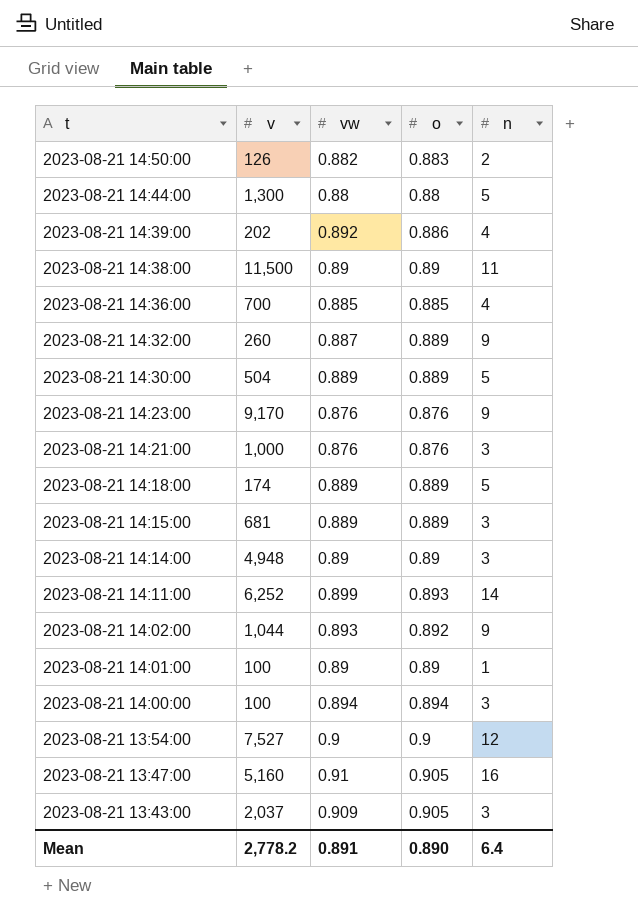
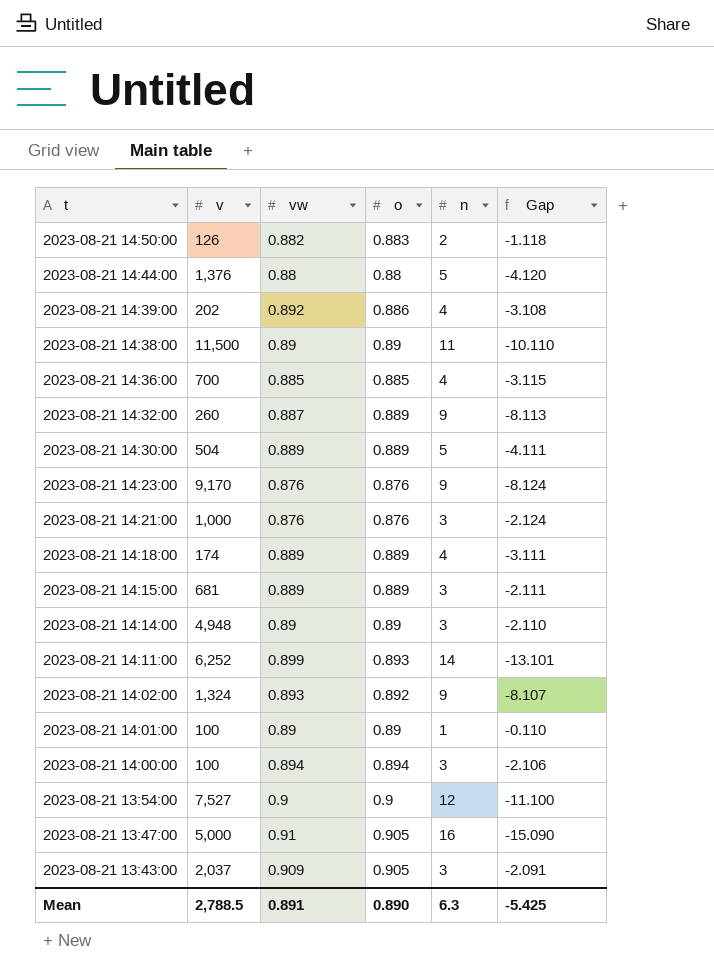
column Gap | formula: none -> [vw] - [n]
2023-08-21 14:44:00 | v: 1,300 -> 1,376
2023-08-21 14:18:00 | n: 5 -> 4
2023-08-21 14:02:00 | v: 1,044 -> 1,324
2023-08-21 13:47:00 | v: 5,160 -> 5,000
Mean | v: 2,778.2 -> 2,788.5
Mean | n: 6.4 -> 6.3

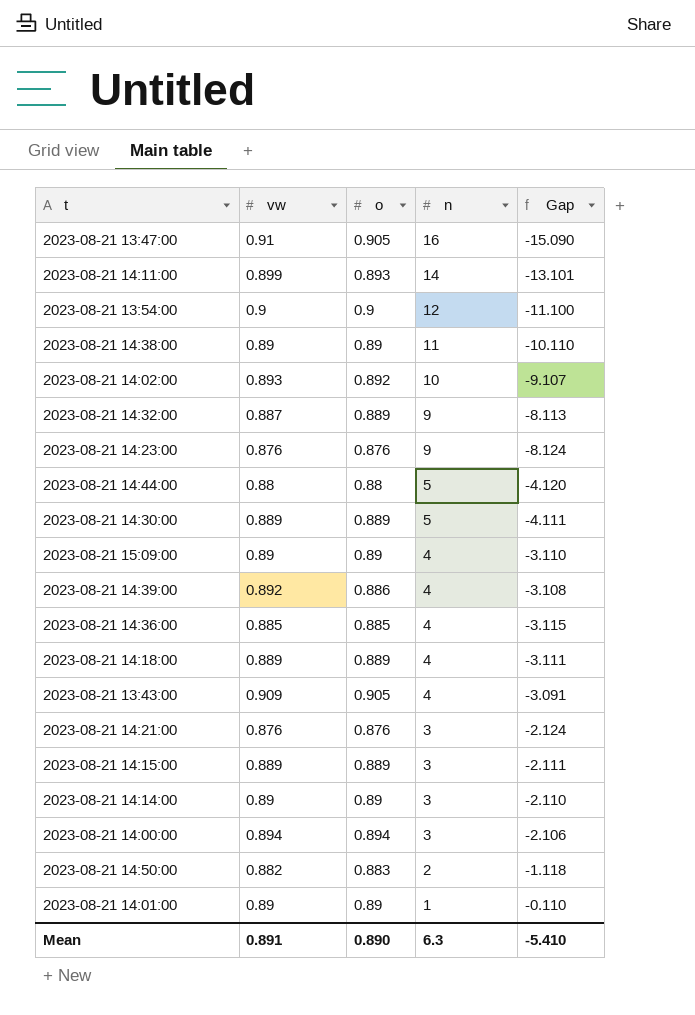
row order: t descending -> n descending
column v | position: 2 -> none
2023-08-21 14:02:00 | n: 9 -> 10
2023-08-21 14:02:00 | Gap: -8.107 -> -9.107
row 2023-08-21 15:09:00: none -> 0.89 | 0.89 | 4 | -3.110
2023-08-21 13:43:00 | n: 3 -> 4
2023-08-21 13:43:00 | Gap: -2.091 -> -3.091
Mean | Gap: -5.425 -> -5.410

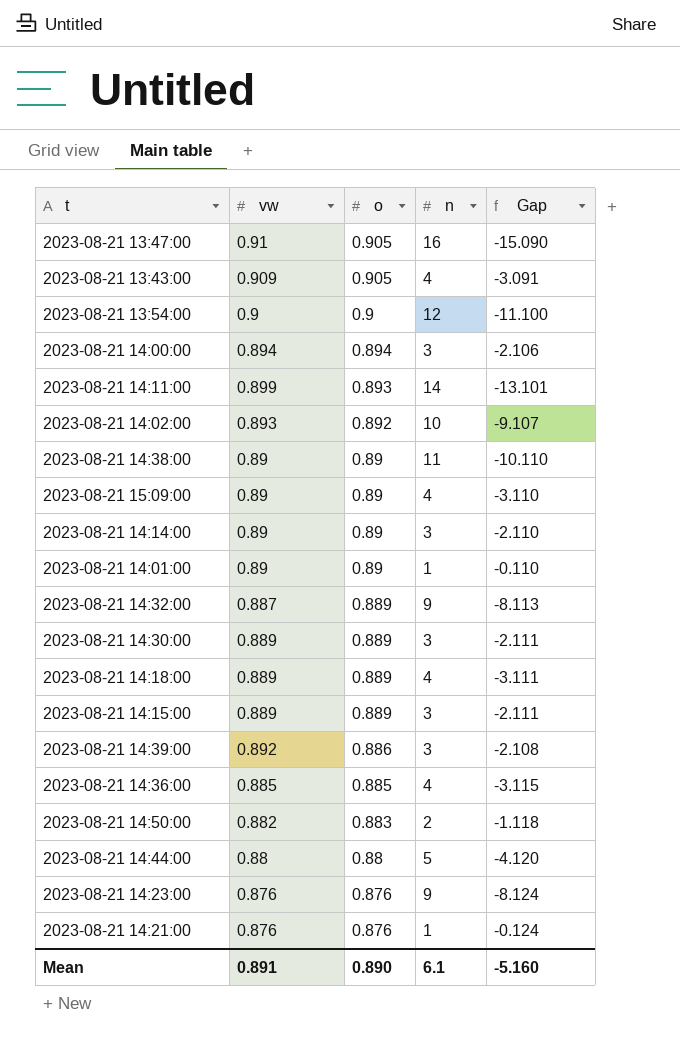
row order: n descending -> o descending
2023-08-21 14:30:00 | n: 5 -> 3
2023-08-21 14:30:00 | Gap: -4.111 -> -2.111
2023-08-21 14:39:00 | n: 4 -> 3
2023-08-21 14:39:00 | Gap: -3.108 -> -2.108
2023-08-21 14:21:00 | n: 3 -> 1
2023-08-21 14:21:00 | Gap: -2.124 -> -0.124
Mean | n: 6.3 -> 6.1
Mean | Gap: -5.410 -> -5.160

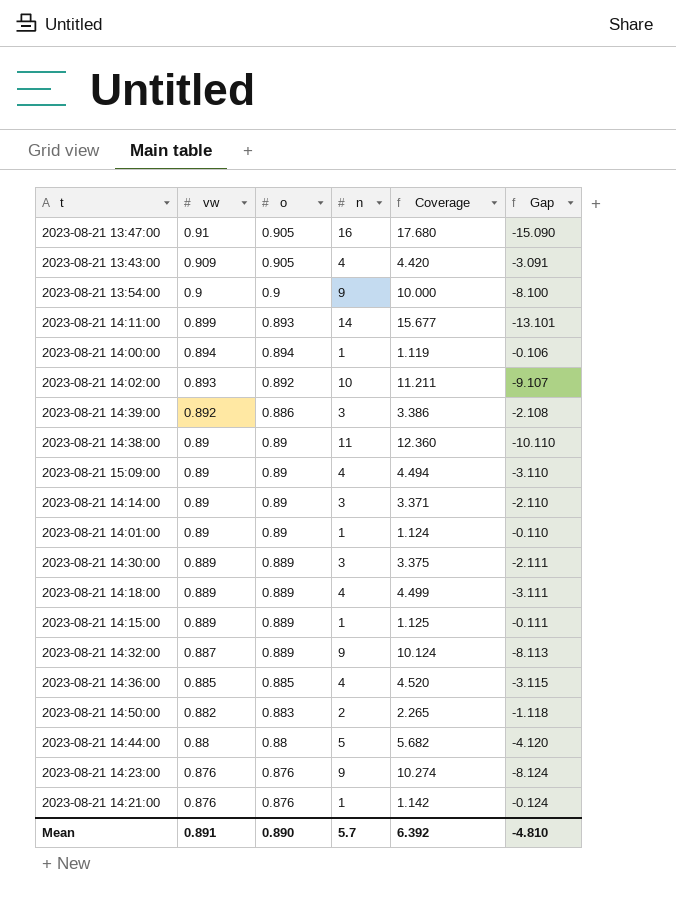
row order: o descending -> vw descending
column Coverage | formula: none -> [n] / [o]
2023-08-21 13:54:00 | n: 12 -> 9
2023-08-21 13:54:00 | Gap: -11.100 -> -8.100
2023-08-21 14:00:00 | n: 3 -> 1
2023-08-21 14:00:00 | Gap: -2.106 -> -0.106
2023-08-21 14:15:00 | n: 3 -> 1
2023-08-21 14:15:00 | Gap: -2.111 -> -0.111
Mean | n: 6.1 -> 5.7
Mean | Gap: -5.160 -> -4.810

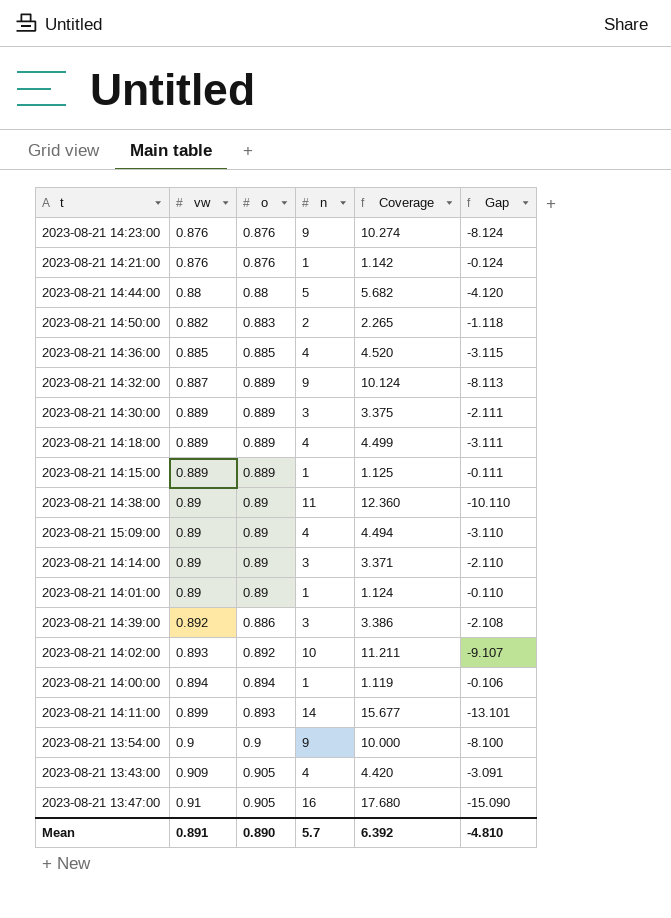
row order: vw descending -> vw ascending

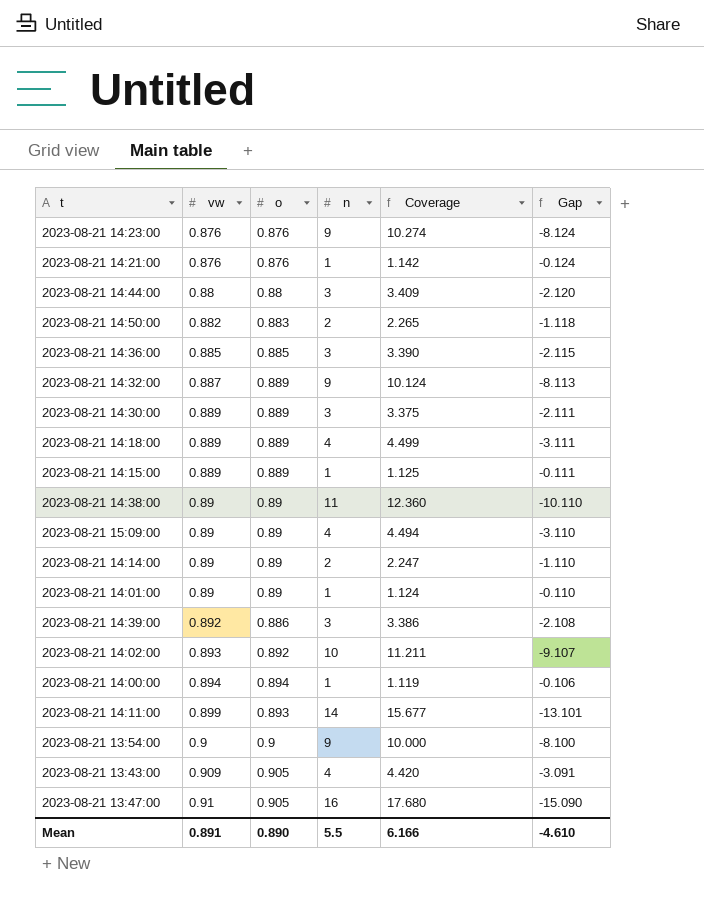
2023-08-21 14:44:00 | n: 5 -> 3
2023-08-21 14:44:00 | Coverage: 5.682 -> 3.409
2023-08-21 14:44:00 | Gap: -4.120 -> -2.120
2023-08-21 14:36:00 | n: 4 -> 3
2023-08-21 14:36:00 | Coverage: 4.520 -> 3.390
2023-08-21 14:36:00 | Gap: -3.115 -> -2.115
2023-08-21 14:14:00 | n: 3 -> 2
2023-08-21 14:14:00 | Coverage: 3.371 -> 2.247
2023-08-21 14:14:00 | Gap: -2.110 -> -1.110
Mean | n: 5.7 -> 5.5
Mean | Coverage: 6.392 -> 6.166
Mean | Gap: -4.810 -> -4.610

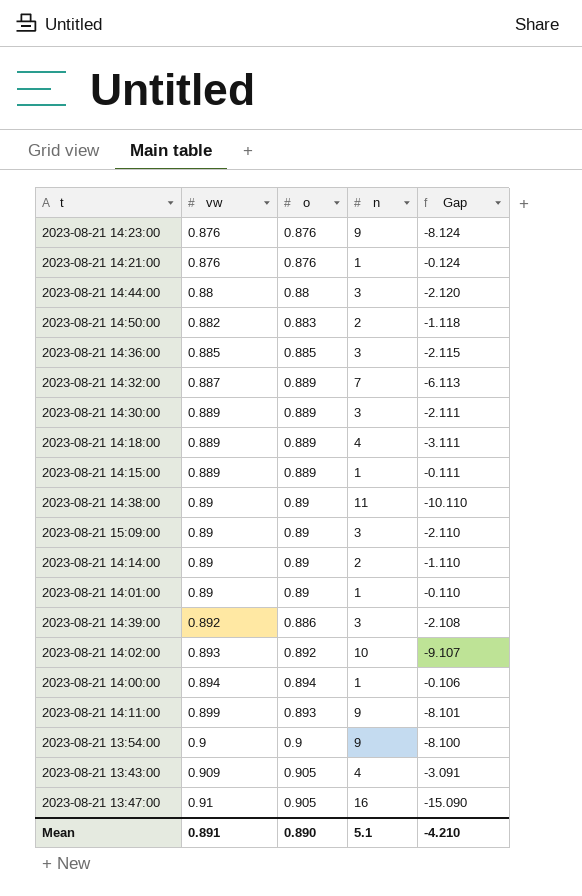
column Coverage | formula: [n] / [o] -> none
2023-08-21 14:32:00 | n: 9 -> 7
2023-08-21 14:32:00 | Gap: -8.113 -> -6.113
2023-08-21 15:09:00 | n: 4 -> 3
2023-08-21 15:09:00 | Gap: -3.110 -> -2.110
2023-08-21 14:11:00 | n: 14 -> 9
2023-08-21 14:11:00 | Gap: -13.101 -> -8.101
Mean | n: 5.5 -> 5.1
Mean | Gap: -4.610 -> -4.210

